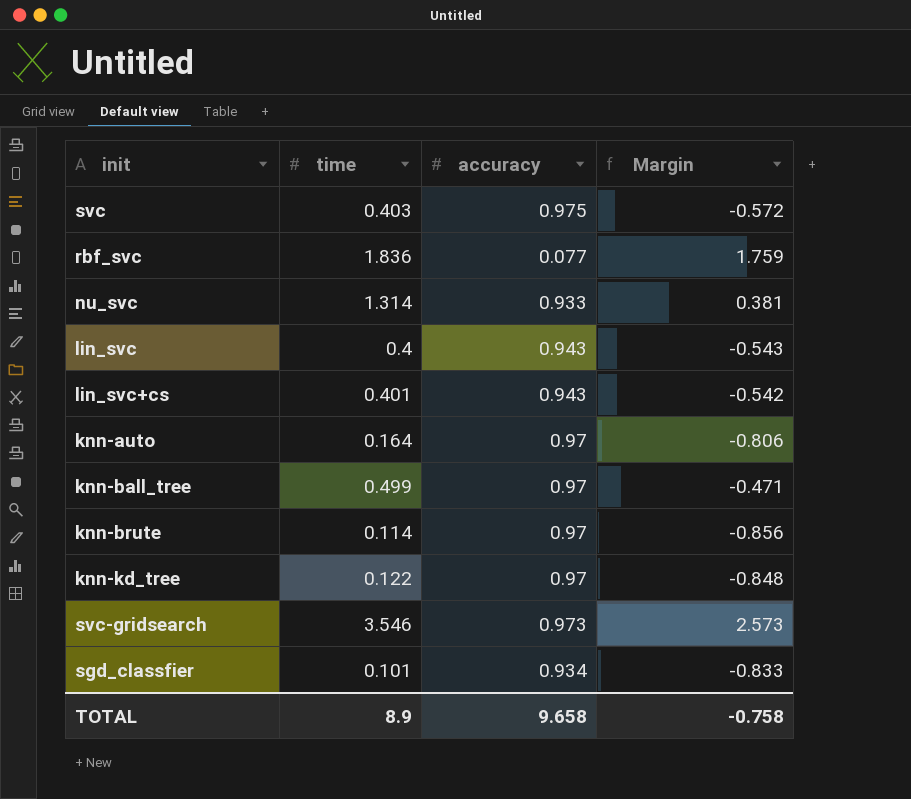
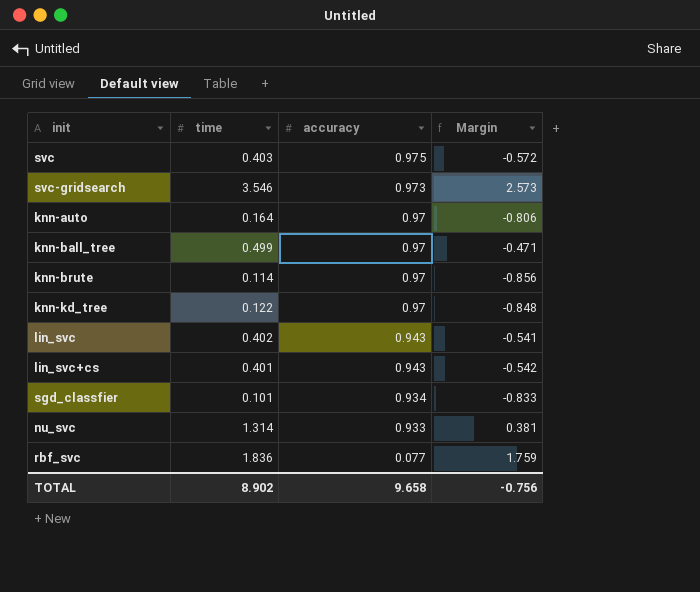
row order: none -> accuracy descending
lin_svc | time: 0.4 -> 0.402
lin_svc | Margin: -0.543 -> -0.541
TOTAL | time: 8.9 -> 8.902
TOTAL | Margin: -0.758 -> -0.756

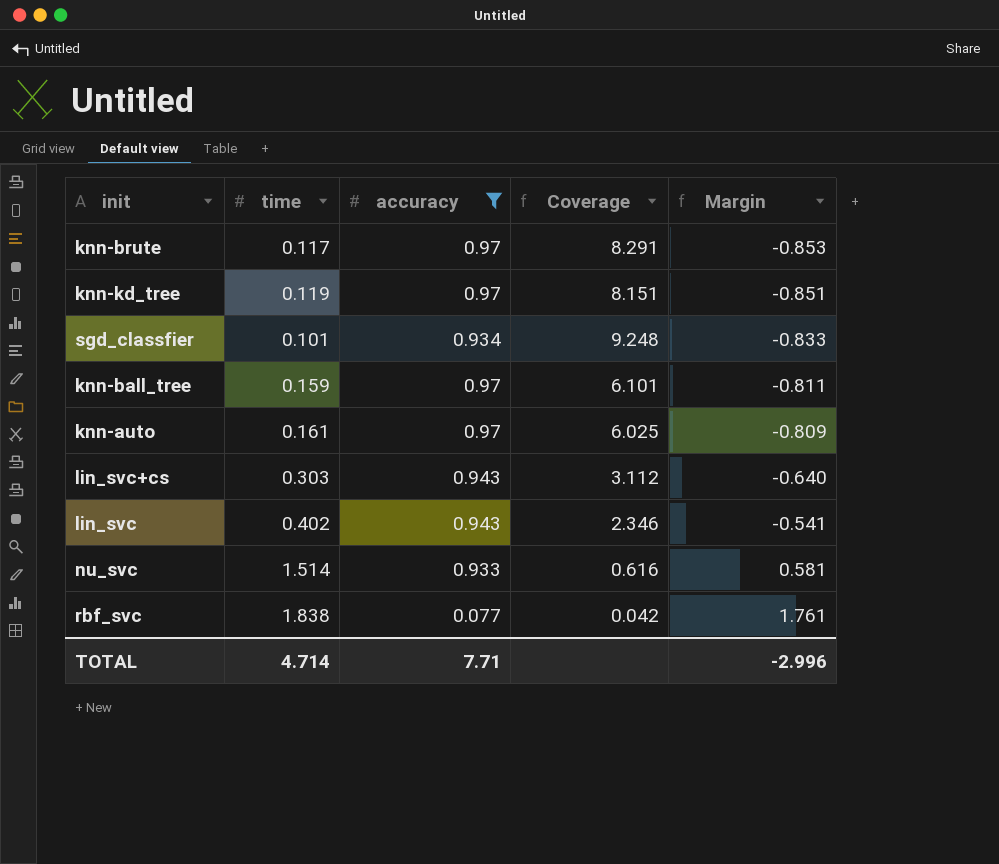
filter: none -> accuracy <= 0.97
row order: accuracy descending -> Margin ascending
column Coverage | formula: none -> [accuracy] / [time]
knn-brute | time: 0.114 -> 0.117
knn-brute | Margin: -0.856 -> -0.853
knn-kd_tree | time: 0.122 -> 0.119
knn-kd_tree | Margin: -0.848 -> -0.851
knn-ball_tree | time: 0.499 -> 0.159
knn-ball_tree | Margin: -0.471 -> -0.811
knn-auto | time: 0.164 -> 0.161
knn-auto | Margin: -0.806 -> -0.809
lin_svc+cs | time: 0.401 -> 0.303
lin_svc+cs | Margin: -0.542 -> -0.640
nu_svc | time: 1.314 -> 1.514
nu_svc | Margin: 0.381 -> 0.581
rbf_svc | time: 1.836 -> 1.838
rbf_svc | Margin: 1.759 -> 1.761
TOTAL | time: 8.902 -> 4.714
TOTAL | accuracy: 9.658 -> 7.71
TOTAL | Margin: -0.756 -> -2.996

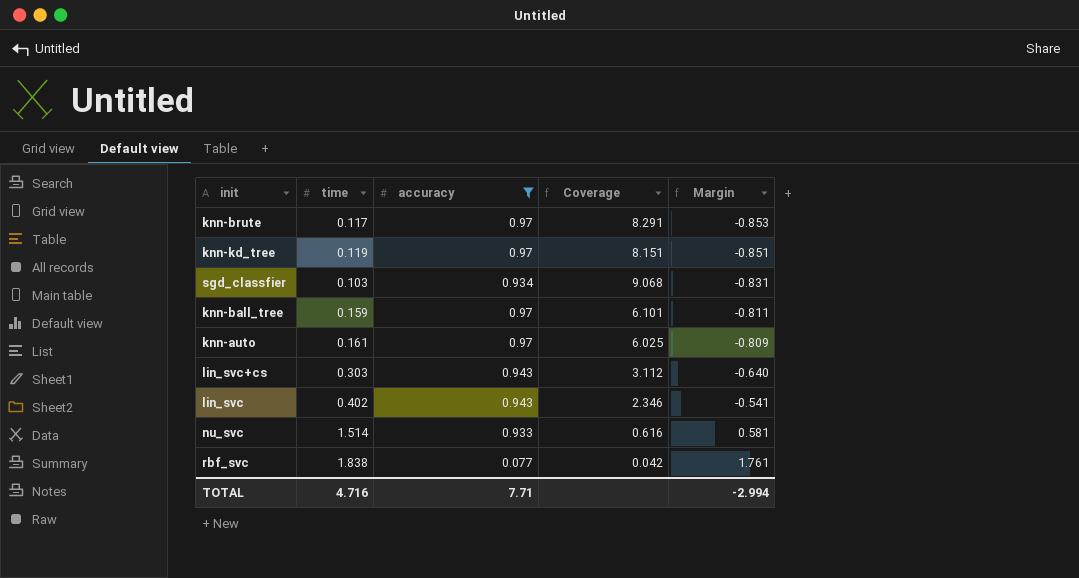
sgd_classfier | time: 0.101 -> 0.103
sgd_classfier | Coverage: 9.248 -> 9.068
sgd_classfier | Margin: -0.833 -> -0.831
TOTAL | time: 4.714 -> 4.716
TOTAL | Margin: -2.996 -> -2.994

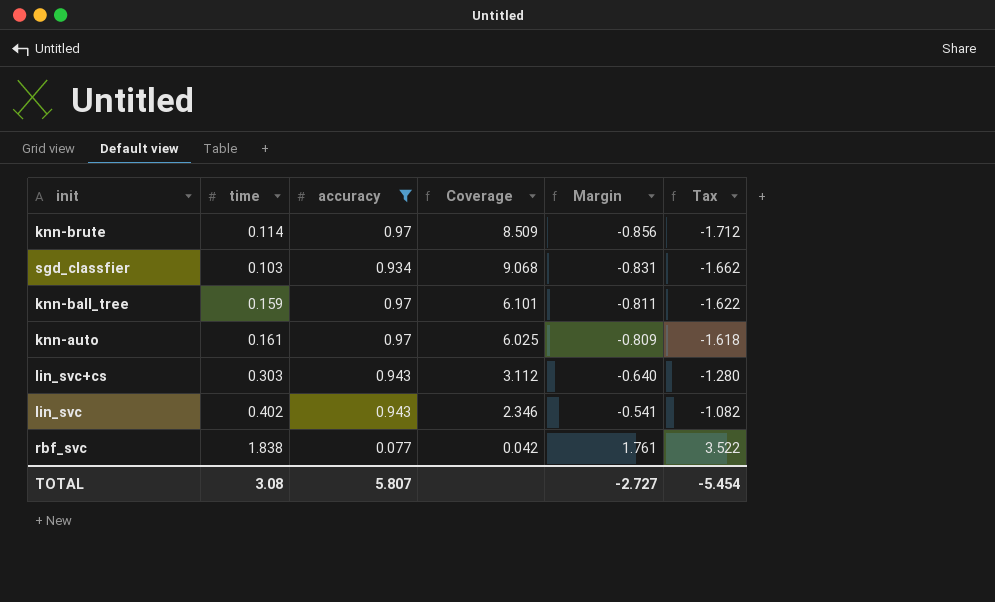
column Tax | formula: none -> [Margin] * 2
row knn-kd_tree: 0.119 | 0.97 | 8.151 | -0.851 -> none
row nu_svc: 1.514 | 0.933 | 0.616 | 0.581 -> none
knn-brute | time: 0.117 -> 0.114
knn-brute | Coverage: 8.291 -> 8.509
knn-brute | Margin: -0.853 -> -0.856
TOTAL | time: 4.716 -> 3.08
TOTAL | accuracy: 7.71 -> 5.807
TOTAL | Margin: -2.994 -> -2.727

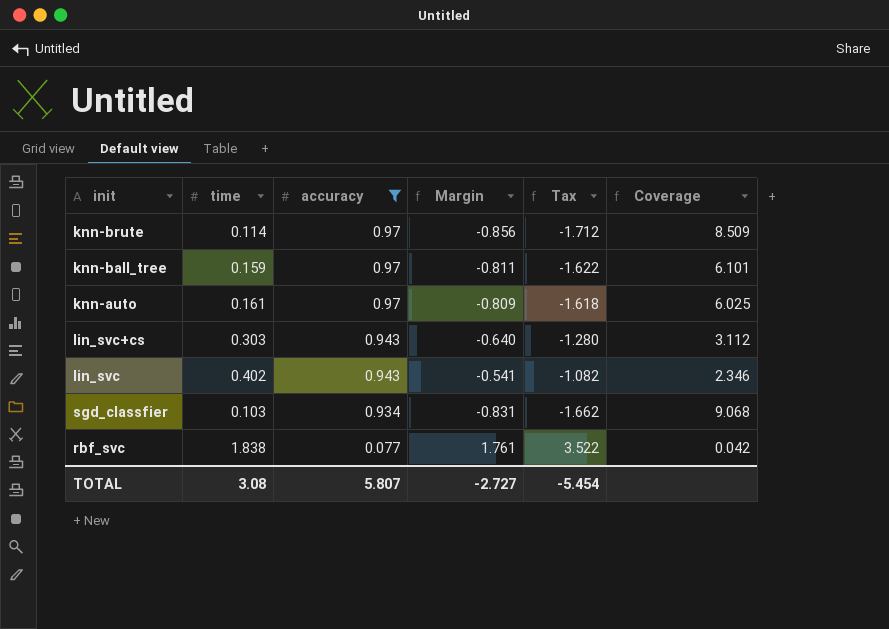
row order: Margin ascending -> accuracy descending
column Coverage | position: 4 -> 6

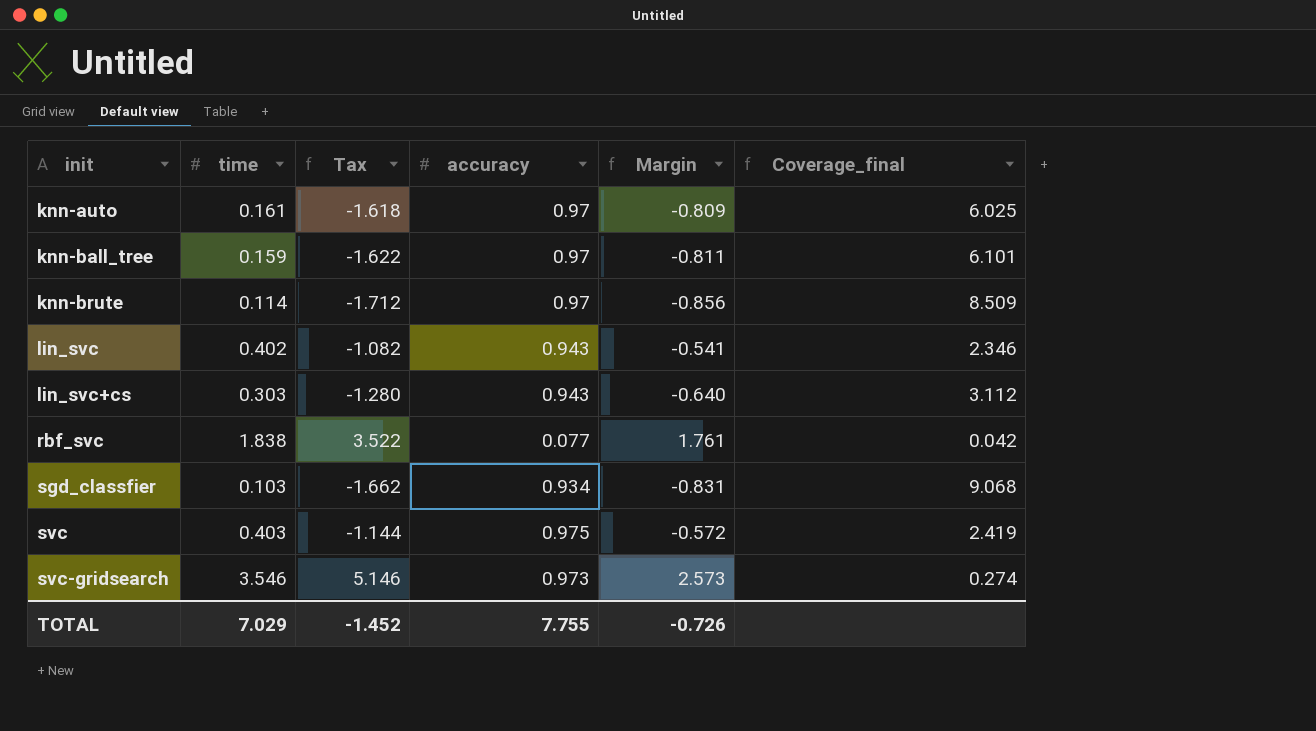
filter: accuracy <= 0.97 -> none
row order: accuracy descending -> init ascending
column Tax | position: 5 -> 3
column name: Coverage -> Coverage_final
TOTAL | time: 3.08 -> 7.029
TOTAL | Tax: -5.454 -> -1.452
TOTAL | accuracy: 5.807 -> 7.755
TOTAL | Margin: -2.727 -> -0.726

